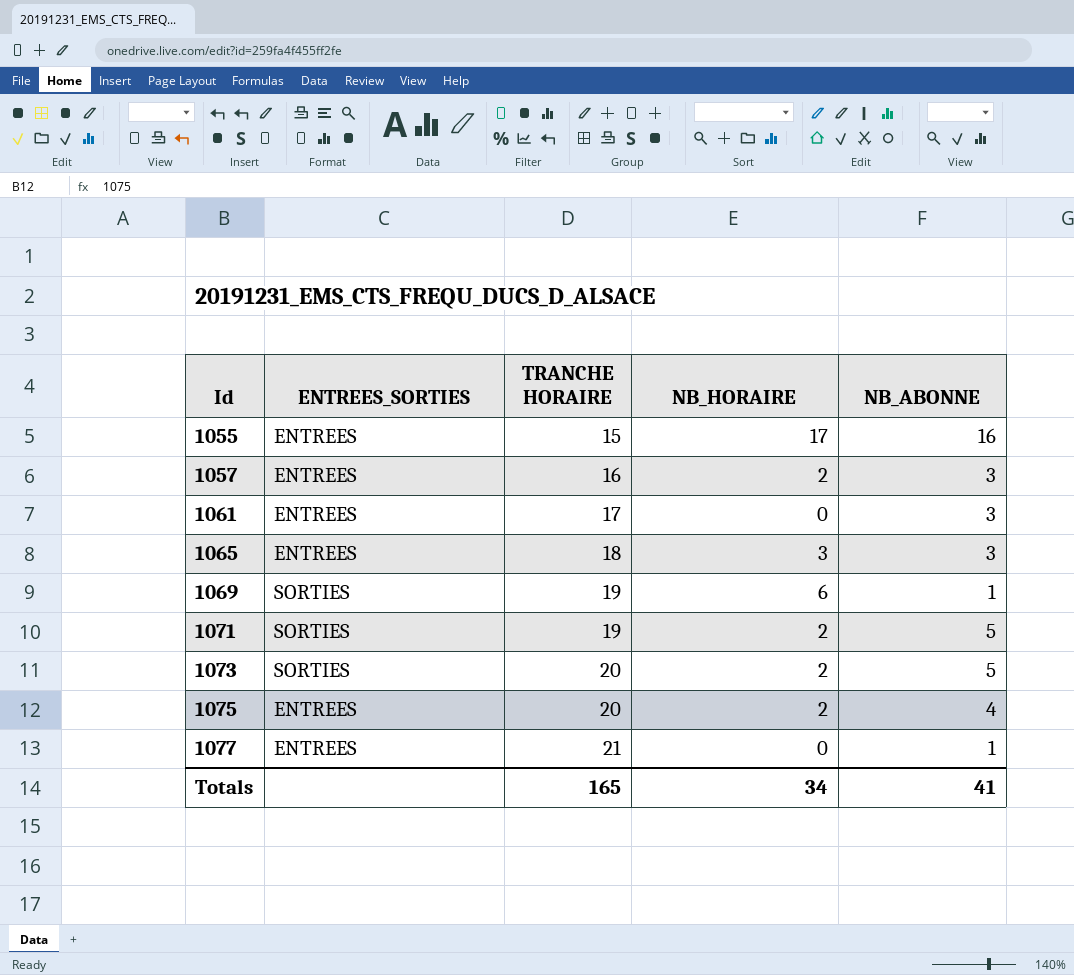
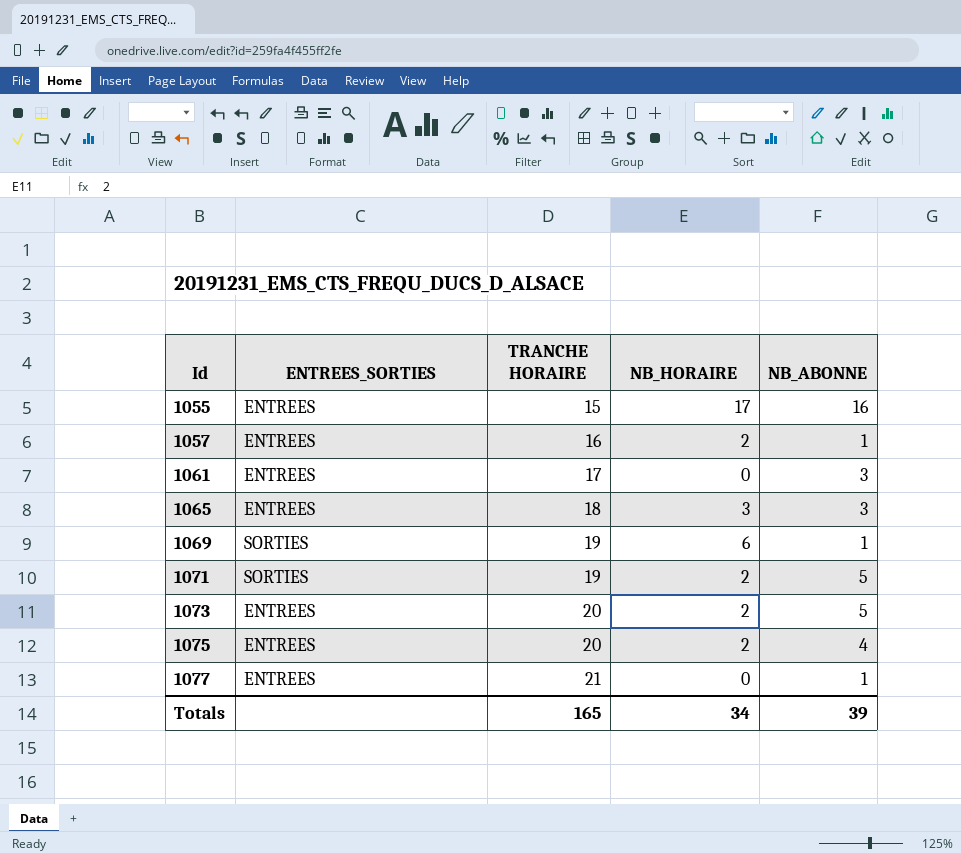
1057 | NB_ABONNE: 3 -> 1
1073 | ENTREES_SORTIES: SORTIES -> ENTREES
Totals | NB_ABONNE: 41 -> 39

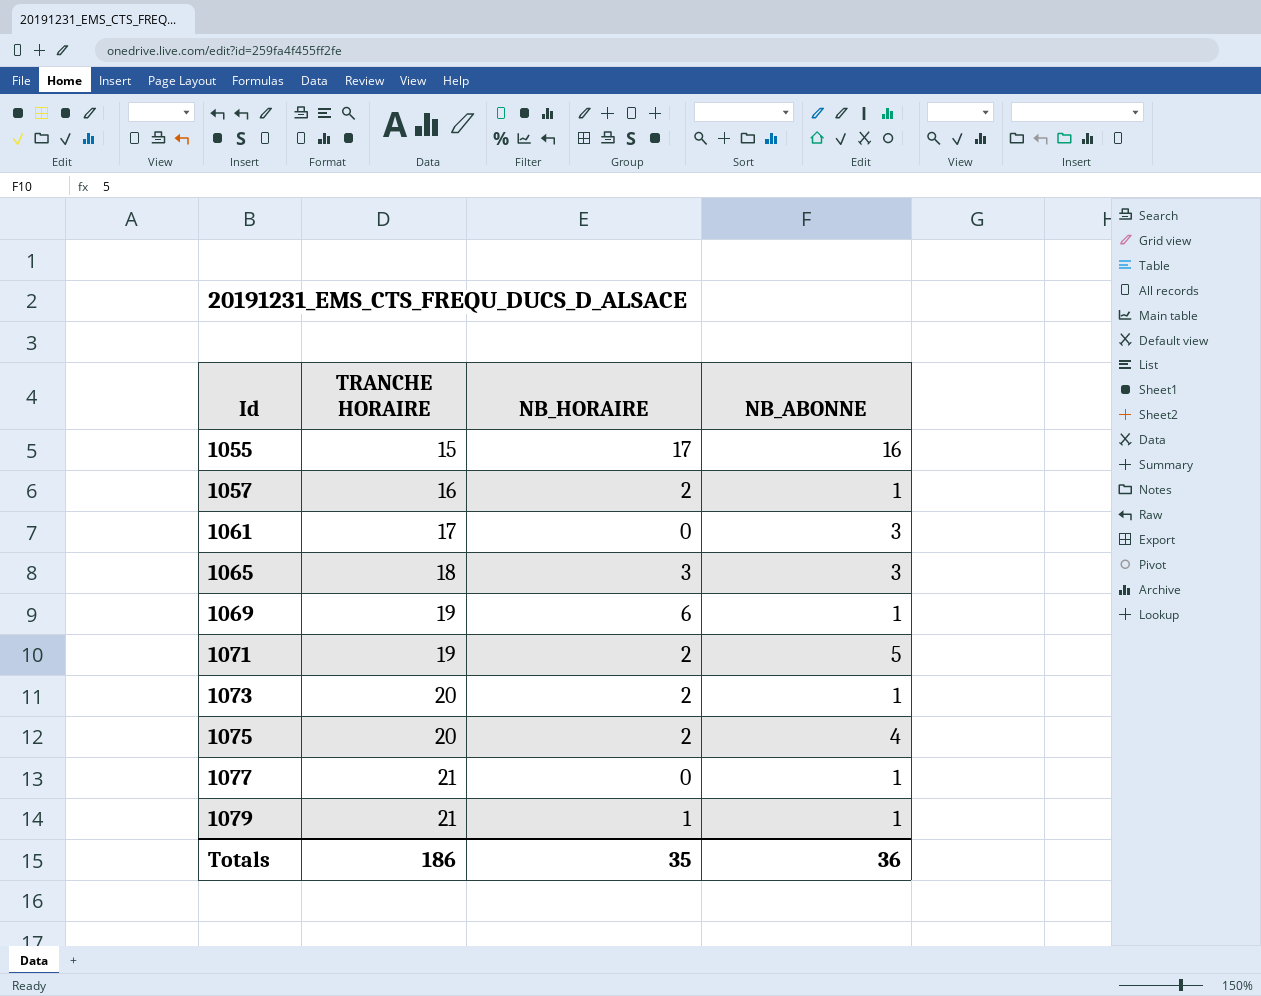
column ENTREES_SORTIES | position: 2 -> none
1073 | NB_ABONNE: 5 -> 1
row 1079: none -> 21 | 1 | 1
Totals | TRANCHE HORAIRE: 165 -> 186
Totals | NB_HORAIRE: 34 -> 35
Totals | NB_ABONNE: 39 -> 36

